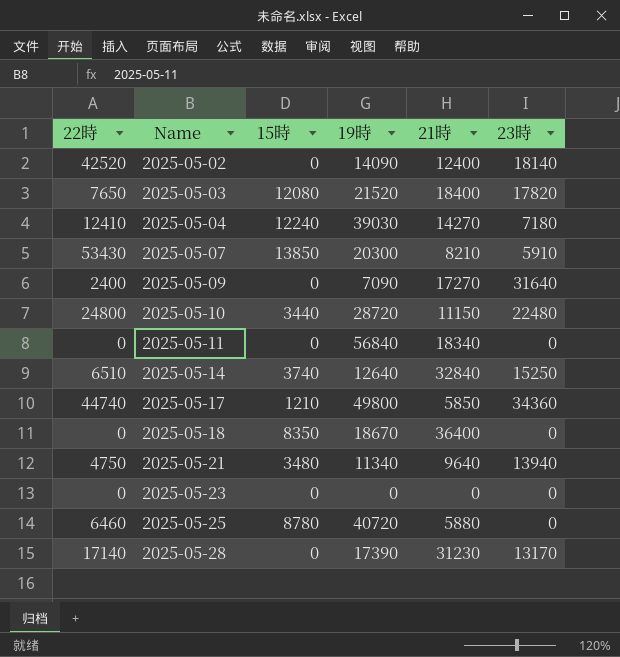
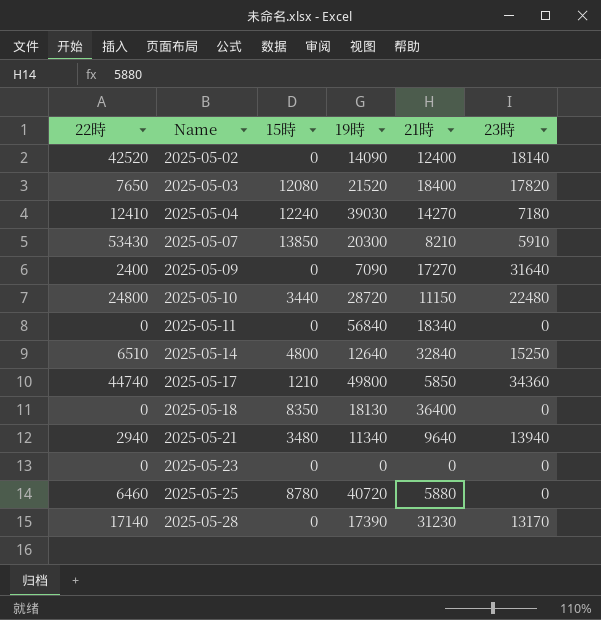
2025-05-14 | 15時: 3740 -> 4800
2025-05-18 | 19時: 18670 -> 18130
2025-05-21 | 22時: 4750 -> 2940

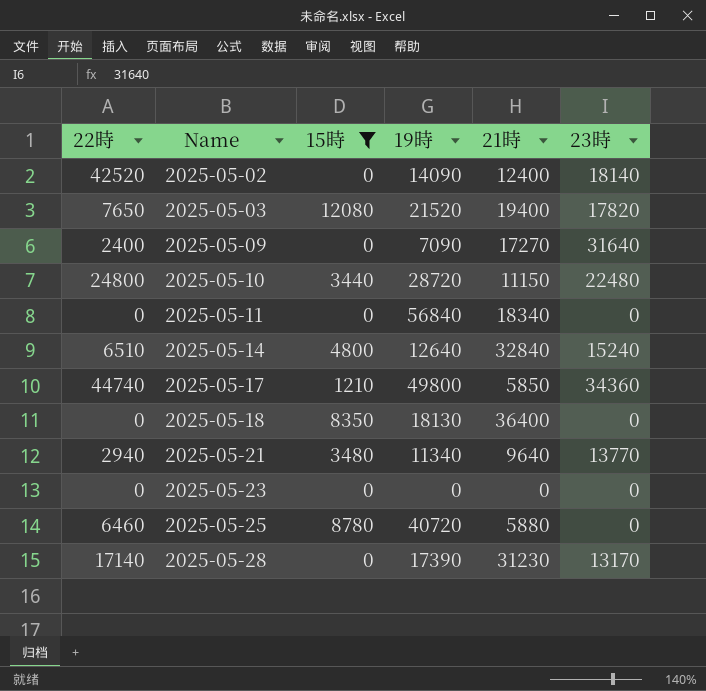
filter: none -> 15時 <= 12080
2025-05-03 | 21時: 18400 -> 19400
2025-05-14 | 23時: 15250 -> 15240
2025-05-21 | 23時: 13940 -> 13770

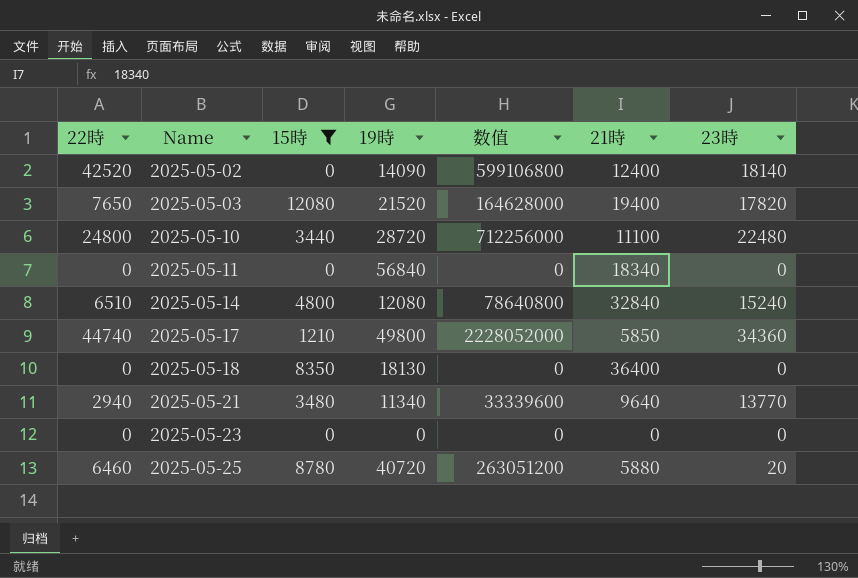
column 数值 | formula: none -> [22時] * [19時]
row 2025-05-09: 2400 | 0 | 7090 | 17270 | 31640 -> none
row 2025-05-28: 17140 | 0 | 17390 | 31230 | 13170 -> none
2025-05-10 | 21時: 11150 -> 11100
2025-05-14 | 19時: 12640 -> 12080
2025-05-25 | 23時: 0 -> 20

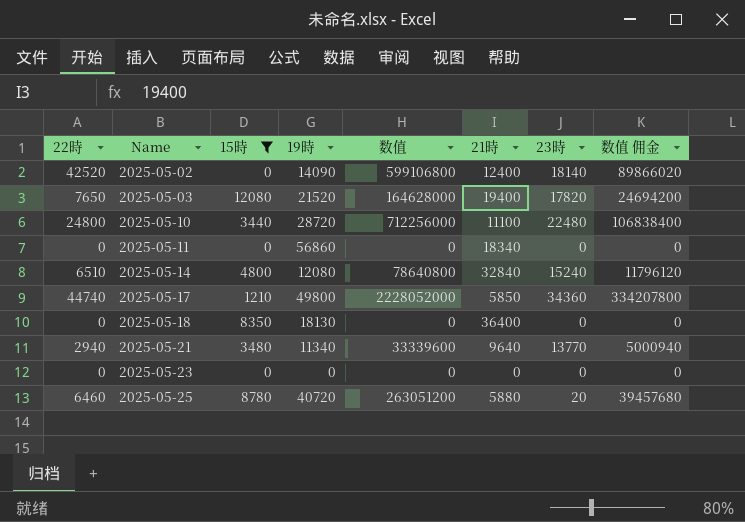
column 数值 佣金 | formula: none -> [数值] * 0.15
2025-05-11 | 19時: 56840 -> 56860

